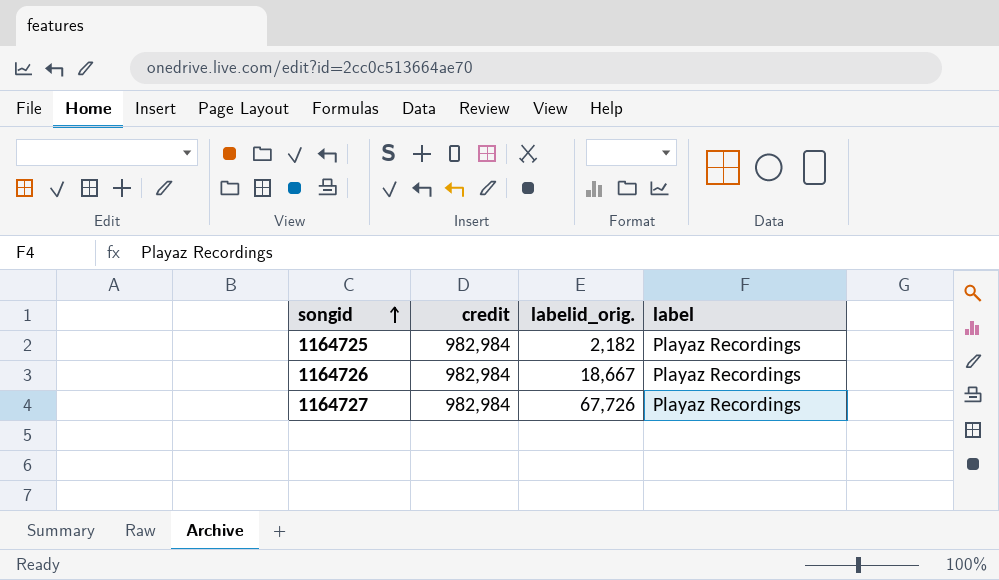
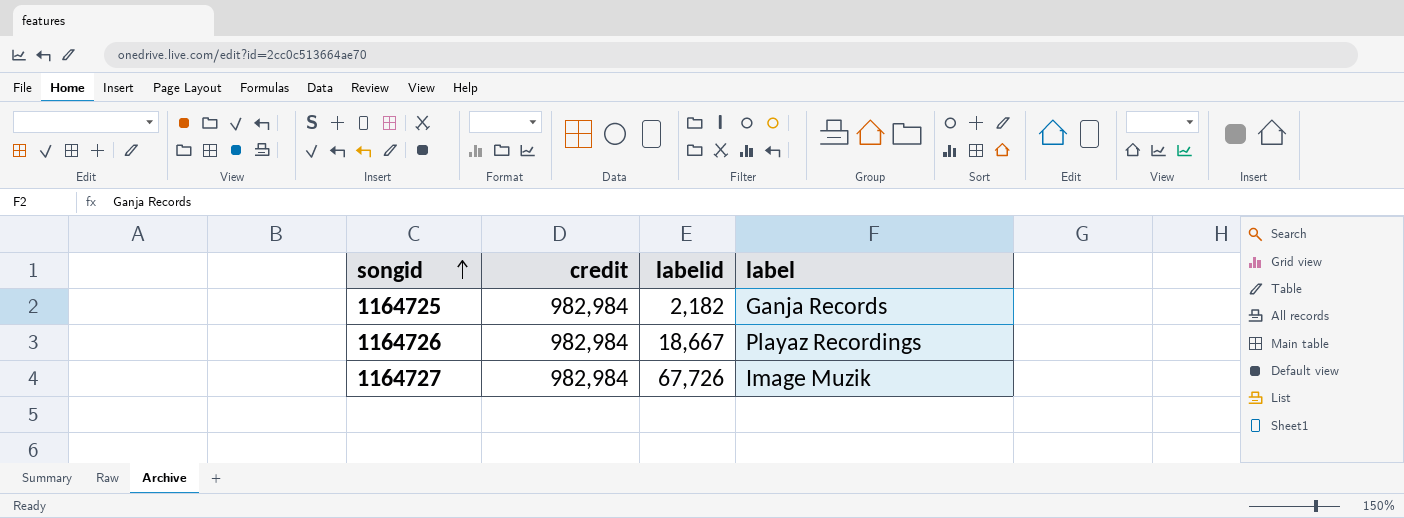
column name: labelid_orig. -> labelid
1164725 | label: Playaz Recordings -> Ganja Records
1164727 | label: Playaz Recordings -> Image Muzik

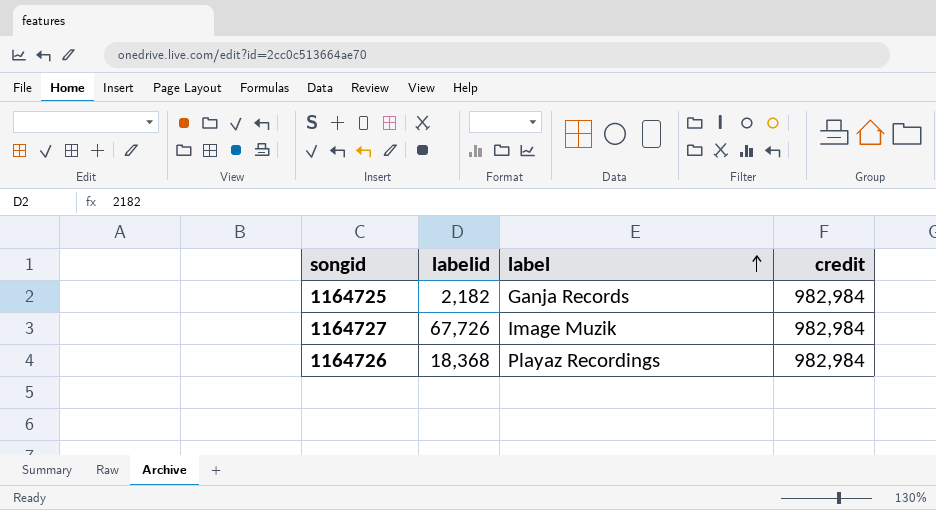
row order: songid ascending -> label ascending
column credit | position: 2 -> 4
1164726 | labelid: 18,667 -> 18,368

